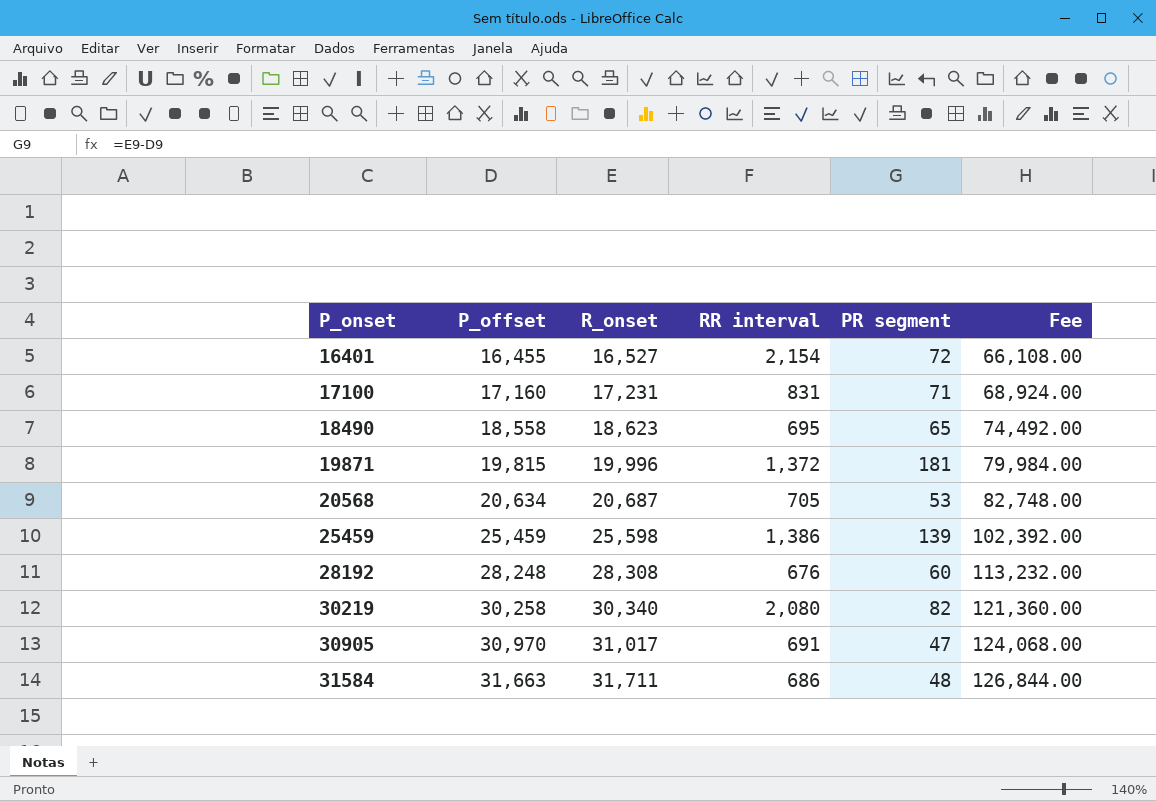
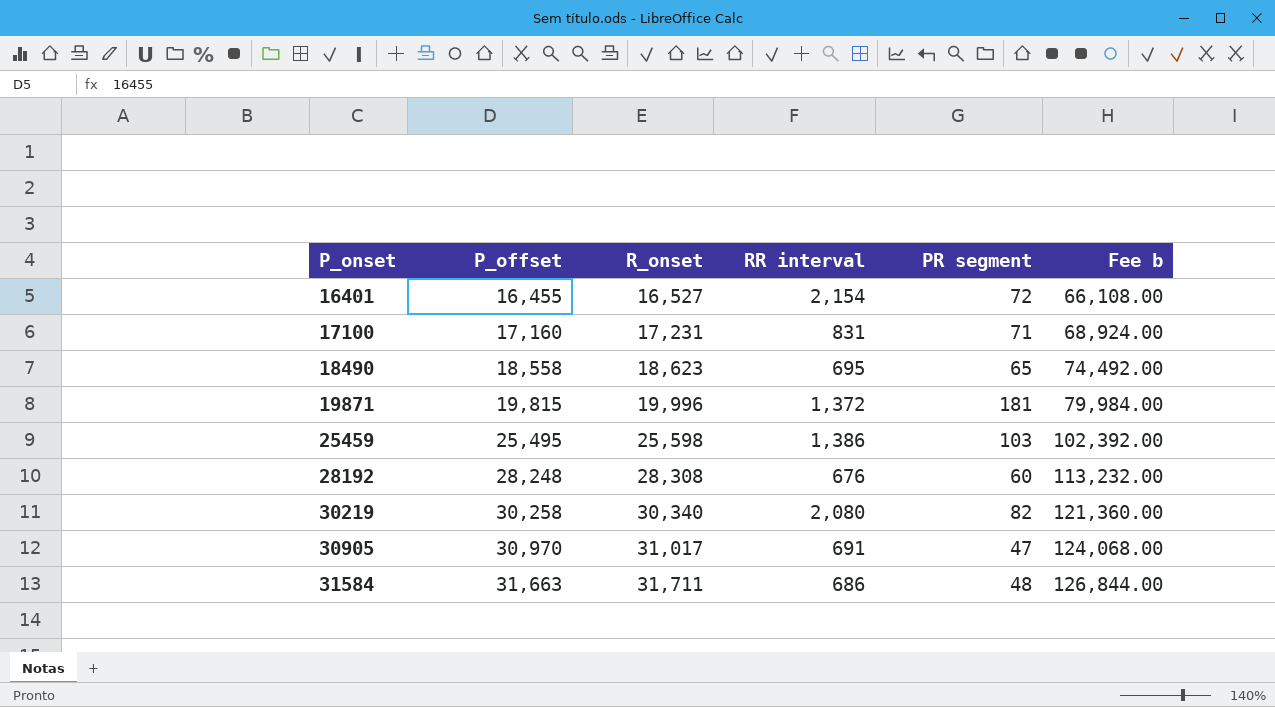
column name: Fee -> Fee b
row 20568: 20,634 | 20,687 | 705 | 53 | 82,748.00 -> none
25459 | P_offset: 25,459 -> 25,495
25459 | PR segment: 139 -> 103

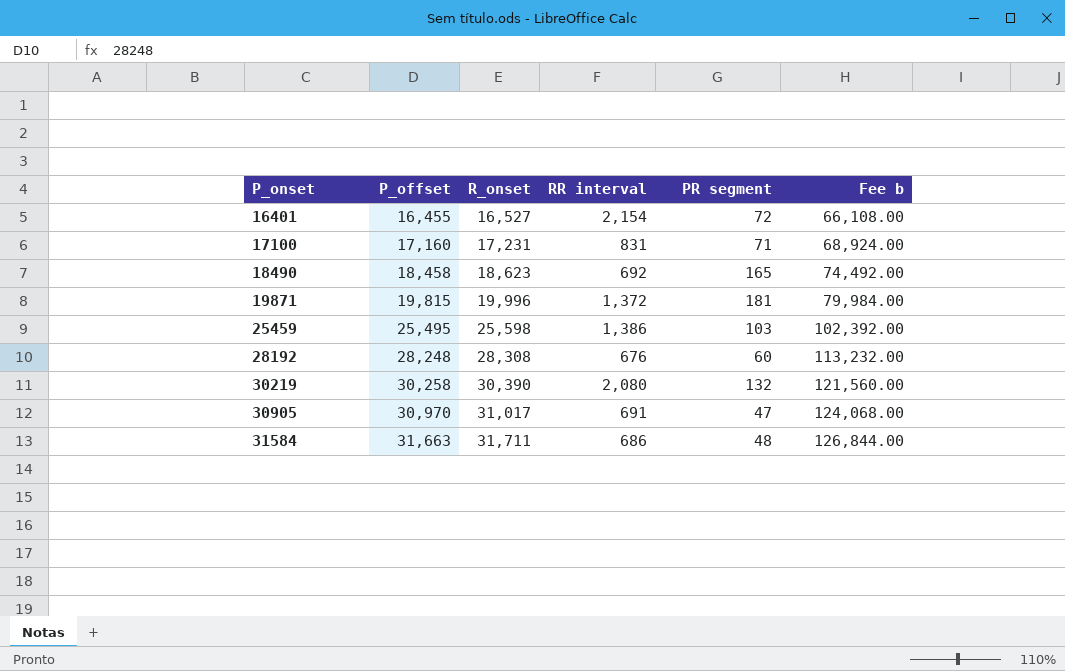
18490 | P_offset: 18,558 -> 18,458
18490 | RR interval: 695 -> 692
18490 | PR segment: 65 -> 165
30219 | R_onset: 30,340 -> 30,390
30219 | PR segment: 82 -> 132
30219 | Fee b: 121,360.00 -> 121,560.00

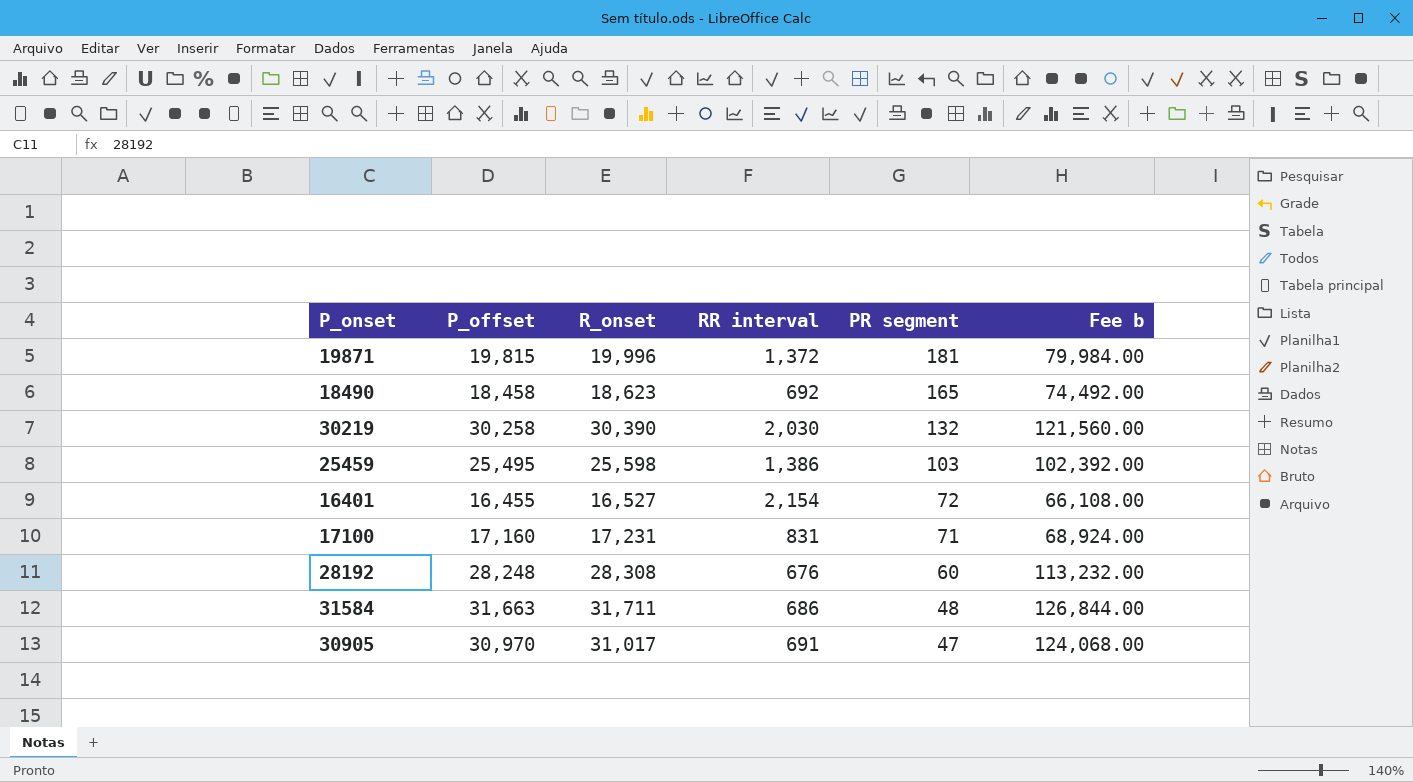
row order: P_onset ascending -> PR segment descending
30219 | RR interval: 2,080 -> 2,030

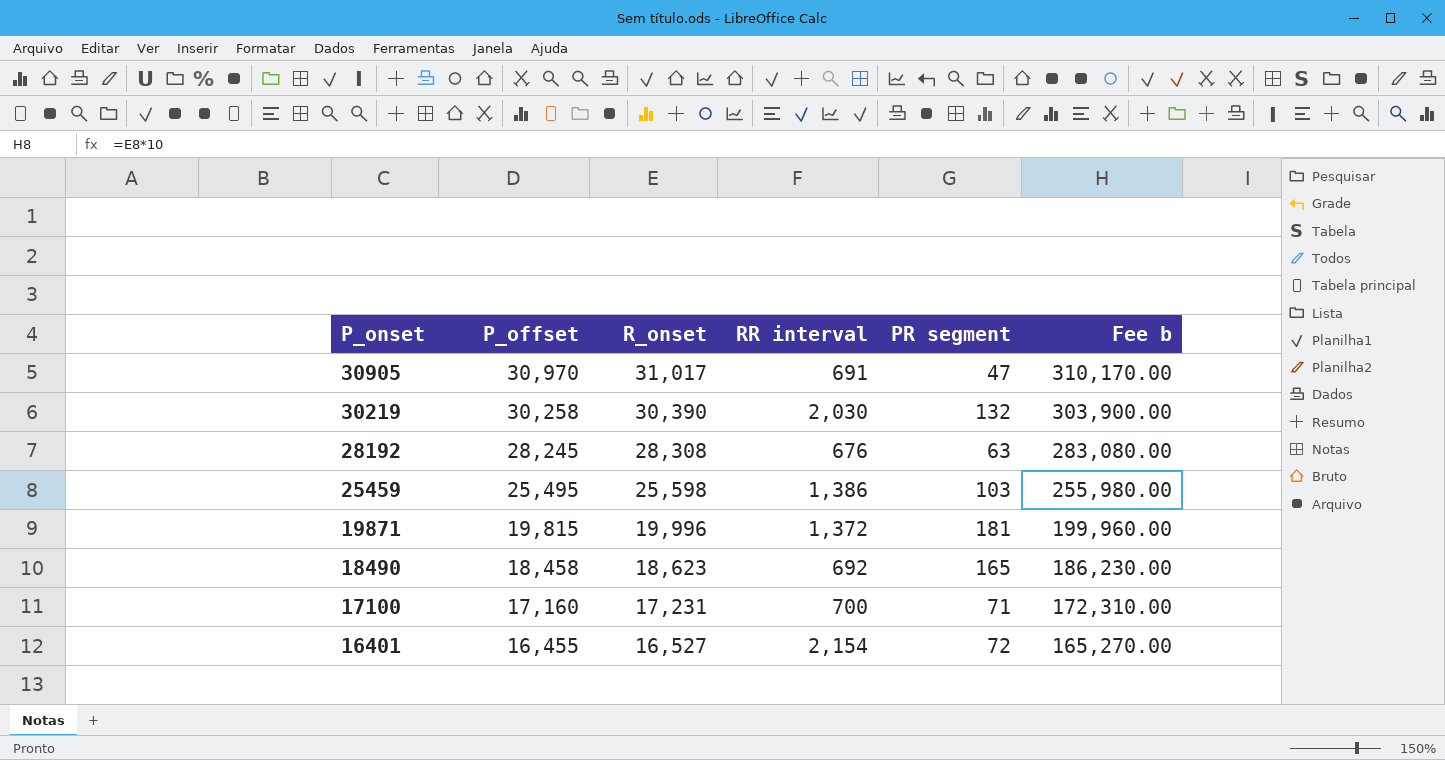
row order: PR segment descending -> P_onset descending
column Fee b | formula: [R_onset] * 4 -> [R_onset] * 10
row 31584: 31,663 | 31,711 | 686 | 48 | 126,844.00 -> none
28192 | P_offset: 28,248 -> 28,245
28192 | PR segment: 60 -> 63
17100 | RR interval: 831 -> 700

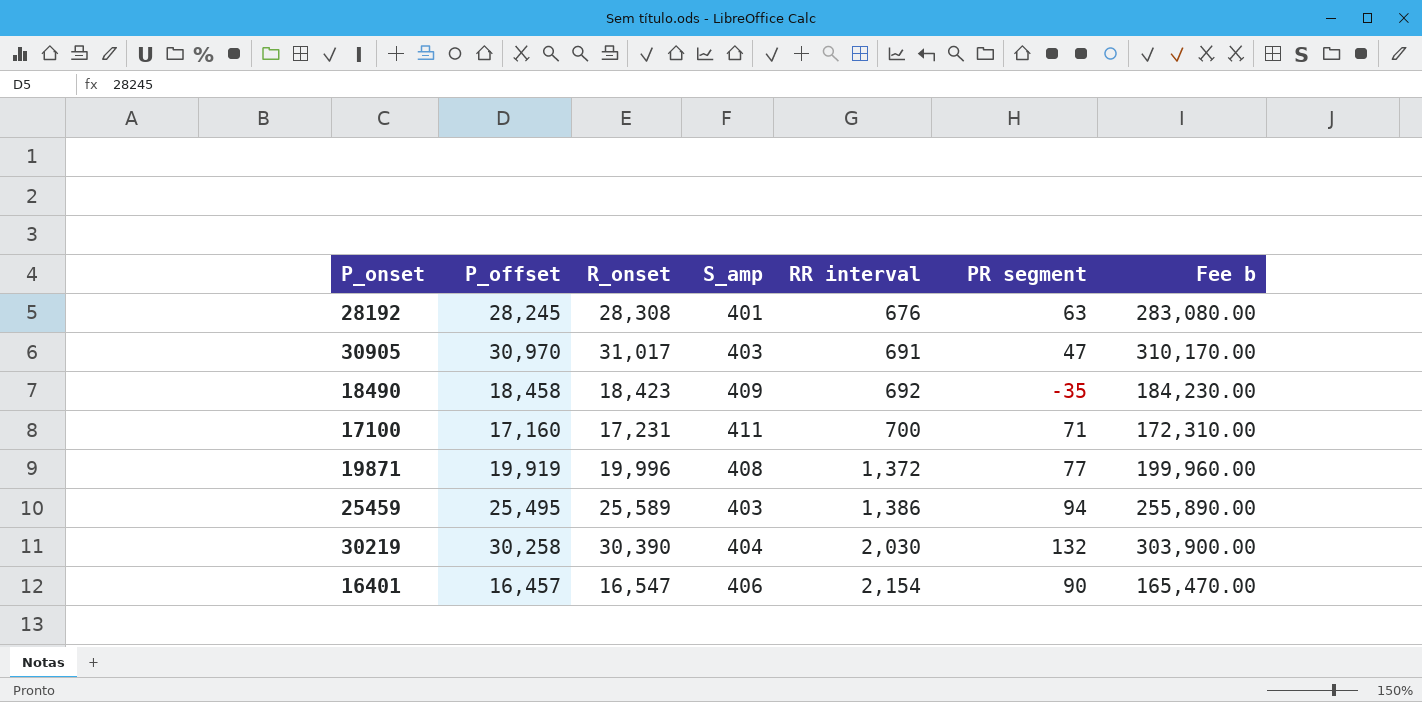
row order: P_onset descending -> RR interval ascending
column S_amp | position: none -> 4
18490 | R_onset: 18,623 -> 18,423
18490 | PR segment: 165 -> -35
18490 | Fee b: 186,230.00 -> 184,230.00
19871 | P_offset: 19,815 -> 19,919
19871 | PR segment: 181 -> 77
25459 | R_onset: 25,598 -> 25,589
25459 | PR segment: 103 -> 94
25459 | Fee b: 255,980.00 -> 255,890.00
16401 | P_offset: 16,455 -> 16,457
16401 | R_onset: 16,527 -> 16,547
16401 | PR segment: 72 -> 90
16401 | Fee b: 165,270.00 -> 165,470.00

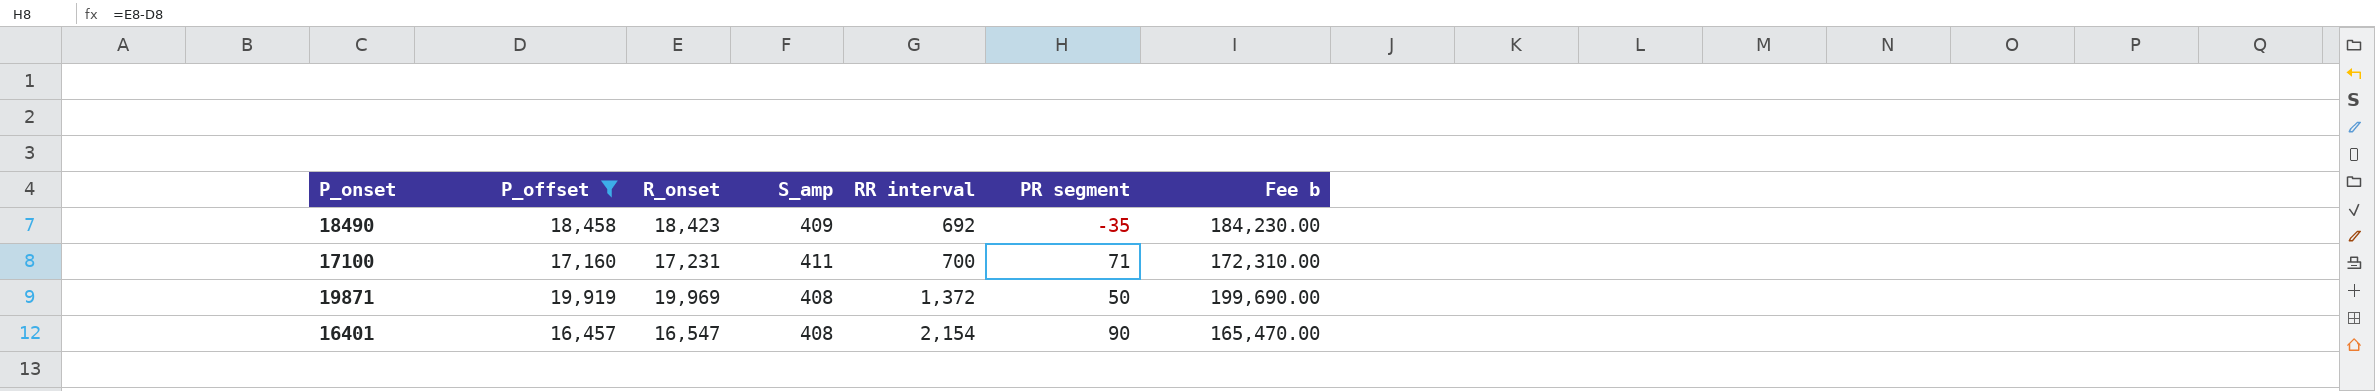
filter: none -> P_offset <= 19,919
19871 | R_onset: 19,996 -> 19,969
19871 | PR segment: 77 -> 50
19871 | Fee b: 199,960.00 -> 199,690.00
16401 | S_amp: 406 -> 408

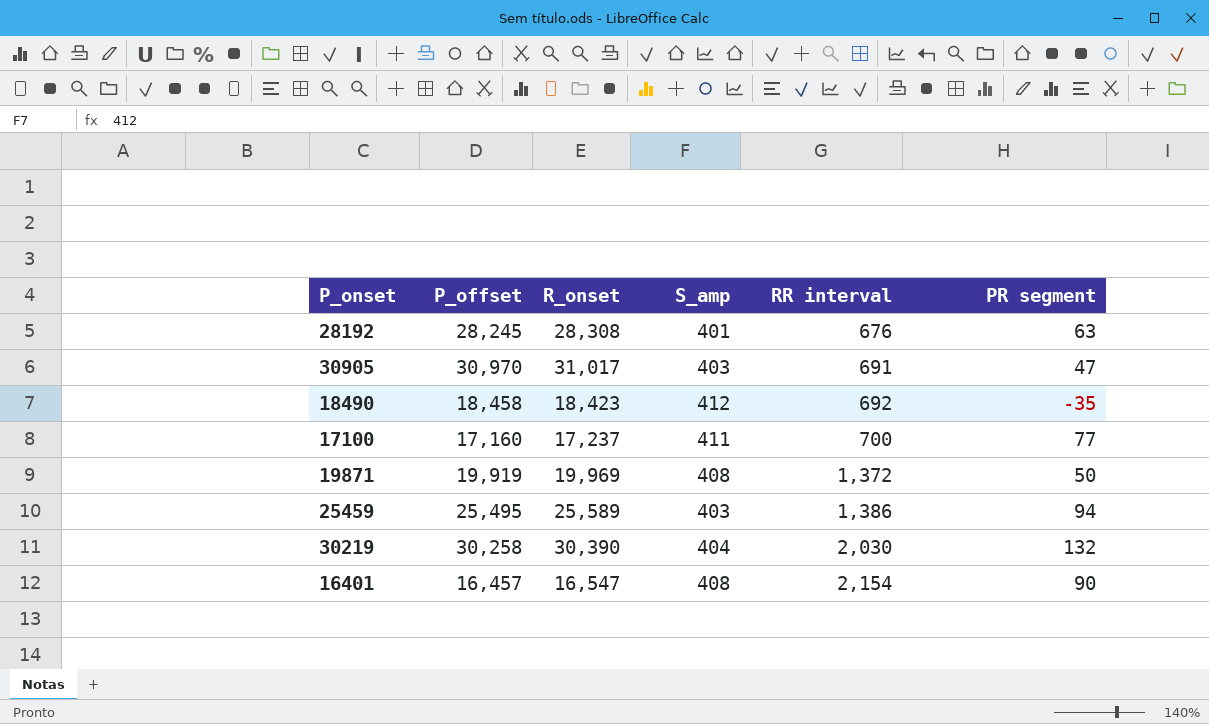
filter: P_offset <= 19,919 -> none
column Fee b | formula: [R_onset] * 10 -> none
18490 | S_amp: 409 -> 412
17100 | R_onset: 17,231 -> 17,237
17100 | PR segment: 71 -> 77

